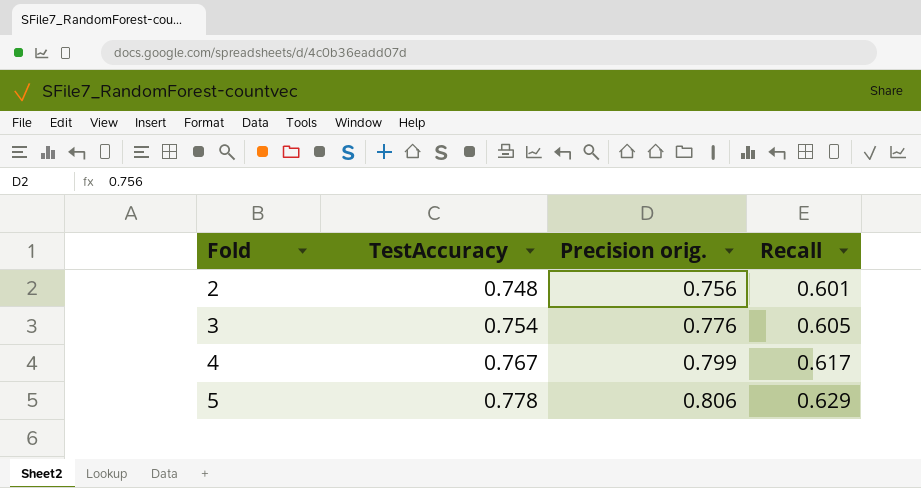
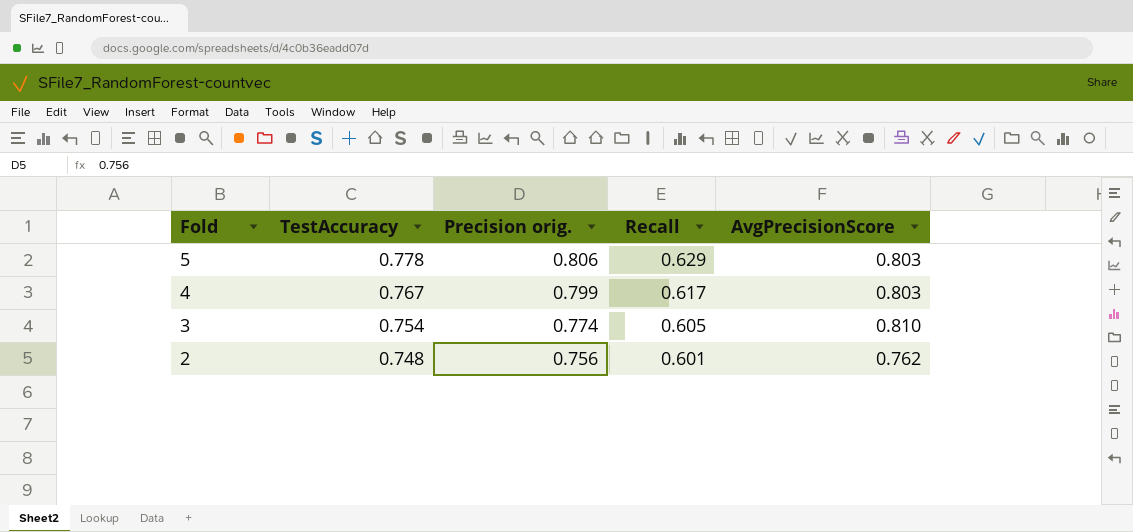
row order: Fold ascending -> Fold descending
column AvgPrecisionScore | position: none -> 5
3 | Precision orig.: 0.776 -> 0.774

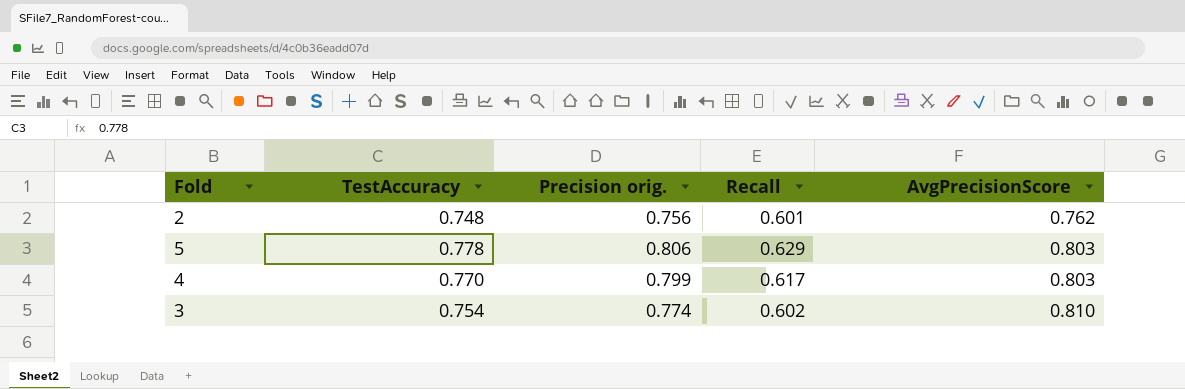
row order: Fold descending -> AvgPrecisionScore ascending
4 | TestAccuracy: 0.767 -> 0.770
3 | Recall: 0.605 -> 0.602

